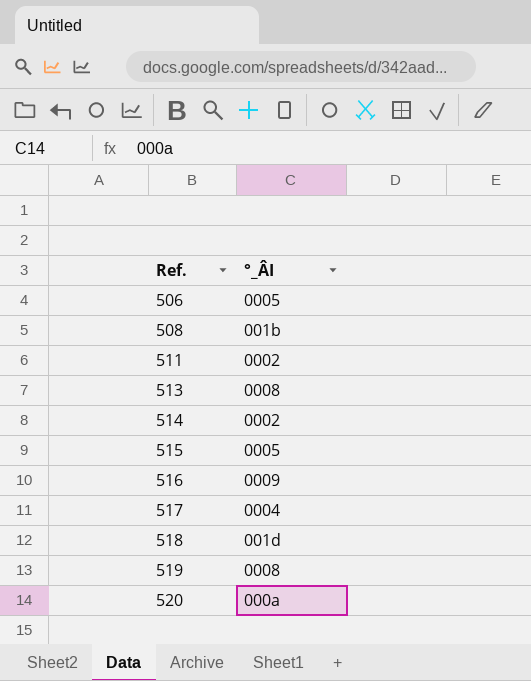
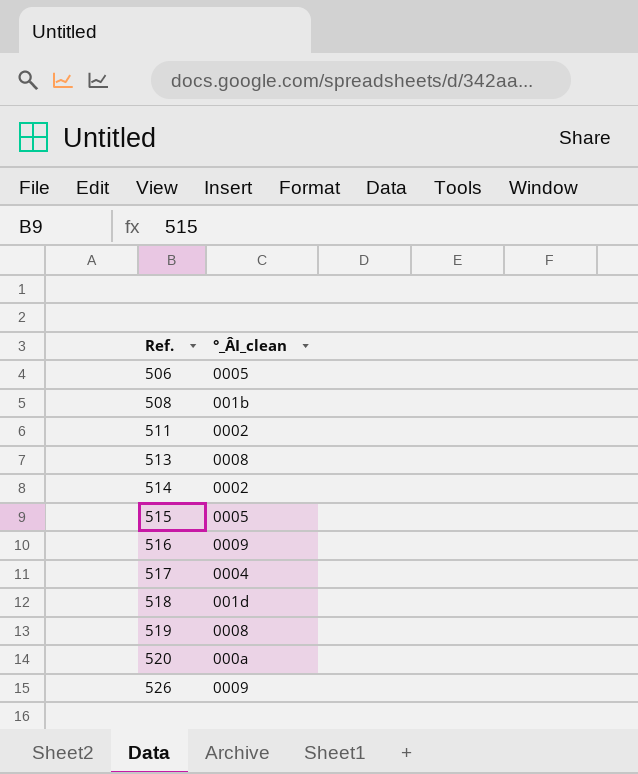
column name: °_ÂI -> °_ÂI_clean
row 526: none -> 0009

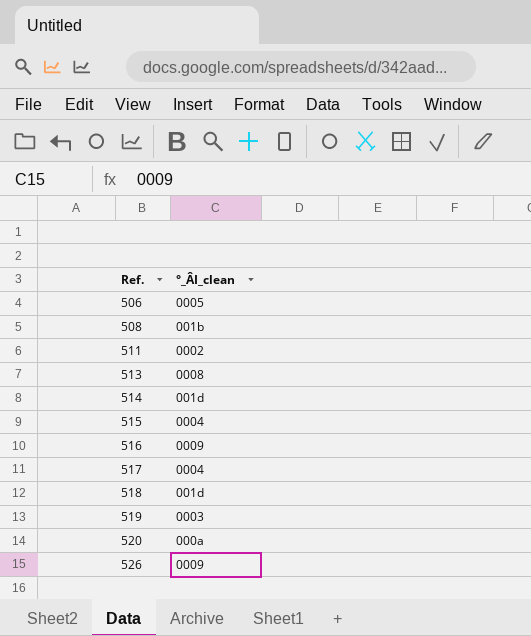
514 | °_ÂI_clean: 0002 -> 001d
515 | °_ÂI_clean: 0005 -> 0004
519 | °_ÂI_clean: 0008 -> 0003

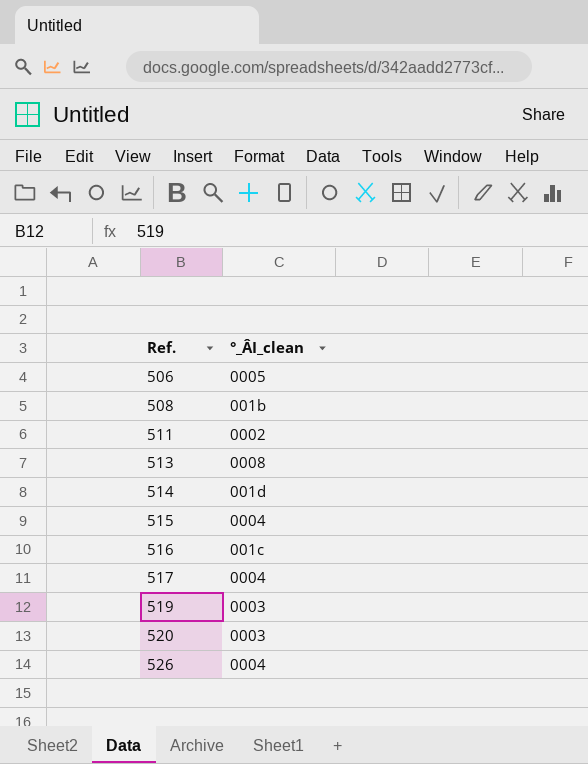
row 518: 001d -> none
516 | °_ÂI_clean: 0009 -> 001c
520 | °_ÂI_clean: 000a -> 0003
526 | °_ÂI_clean: 0009 -> 0004

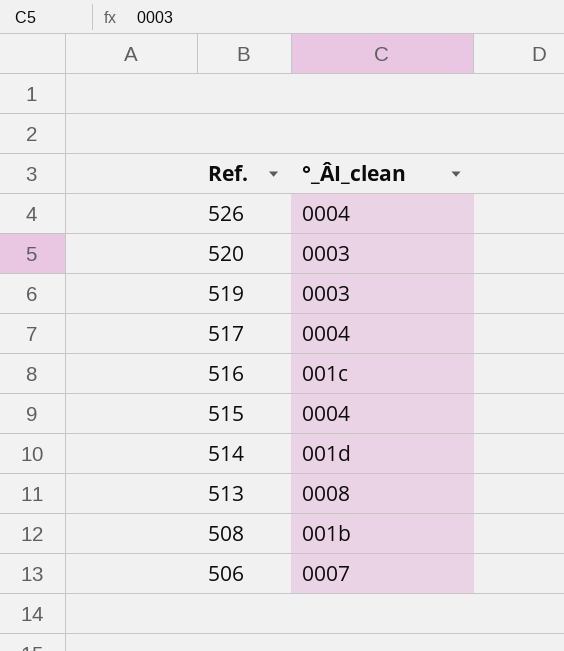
row order: Ref. ascending -> Ref. descending
row 511: 0002 -> none
506 | °_ÂI_clean: 0005 -> 0007

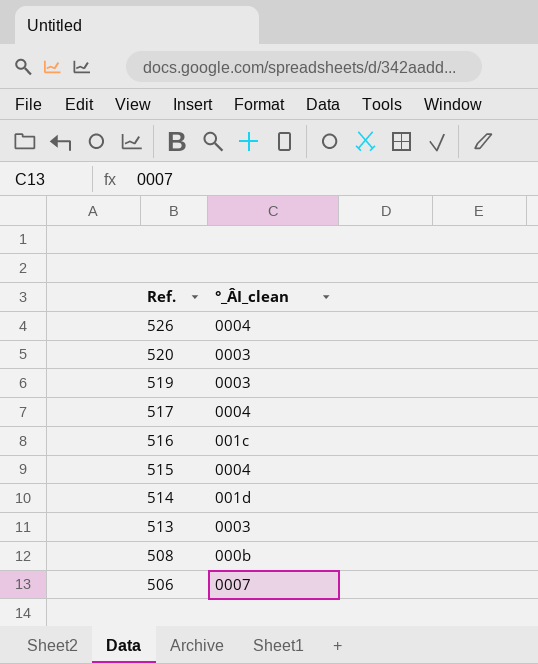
513 | °_ÂI_clean: 0008 -> 0003
508 | °_ÂI_clean: 001b -> 000b

